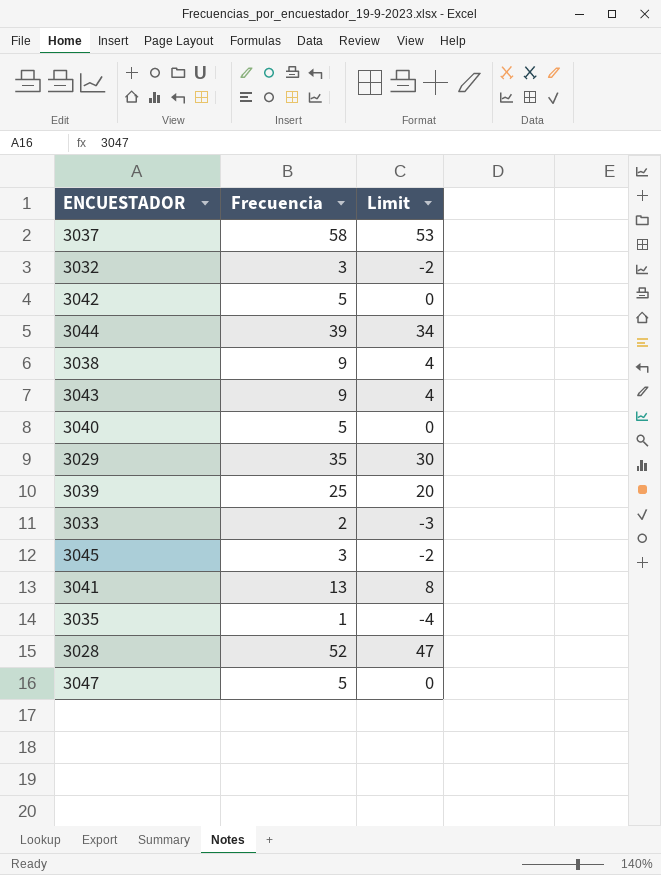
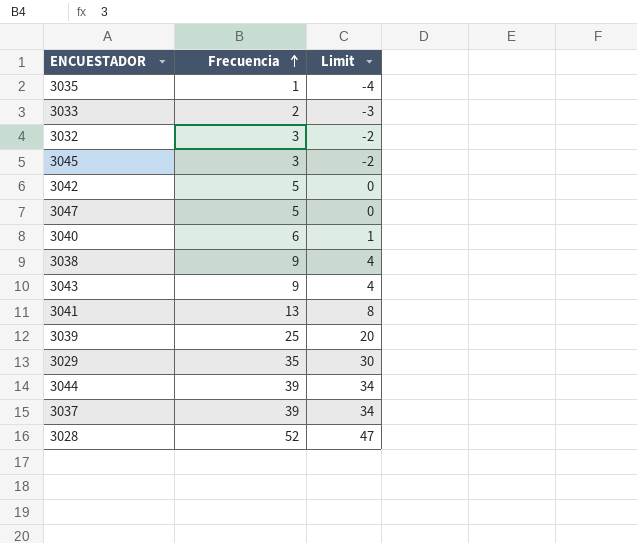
row order: none -> Frecuencia ascending
3040 | Frecuencia: 5 -> 6
3040 | Limit: 0 -> 1
3037 | Frecuencia: 58 -> 39
3037 | Limit: 53 -> 34

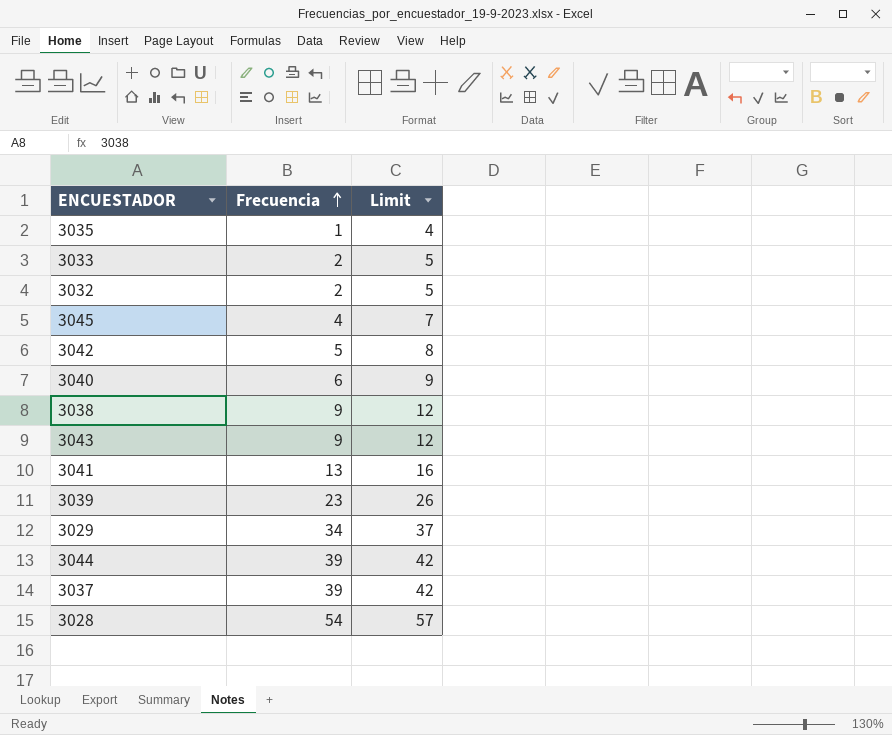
column Limit | formula: [Frecuencia] - 5 -> [Frecuencia] + 3
row 3047: 5 | 0 -> none
3032 | Frecuencia: 3 -> 2
3045 | Frecuencia: 3 -> 4
3039 | Frecuencia: 25 -> 23
3029 | Frecuencia: 35 -> 34
3028 | Frecuencia: 52 -> 54

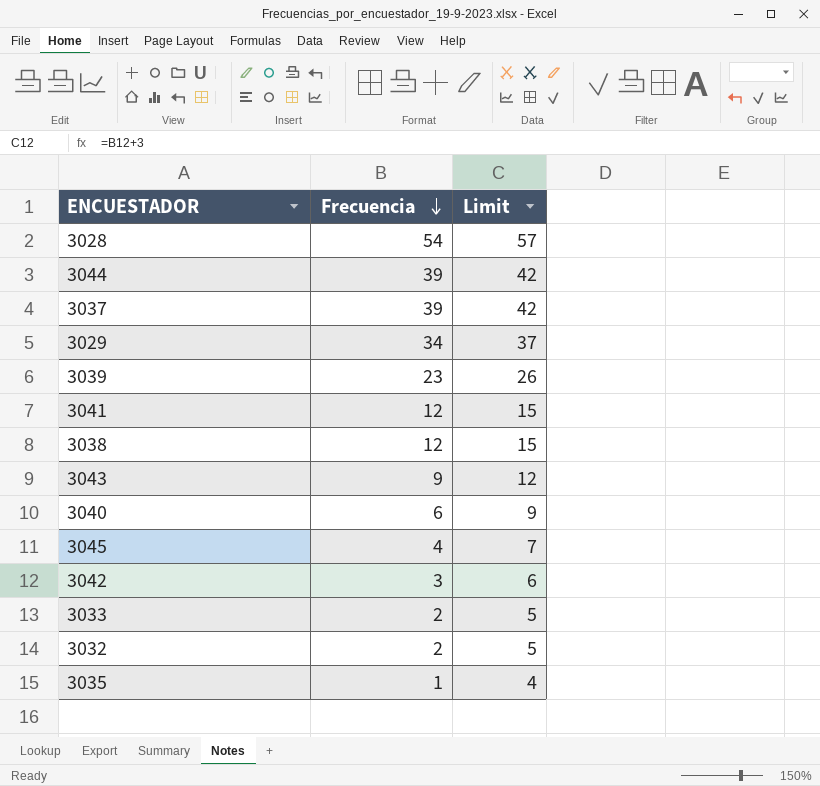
row order: Frecuencia ascending -> Frecuencia descending
3041 | Frecuencia: 13 -> 12
3041 | Limit: 16 -> 15
3038 | Frecuencia: 9 -> 12
3038 | Limit: 12 -> 15
3042 | Frecuencia: 5 -> 3
3042 | Limit: 8 -> 6

